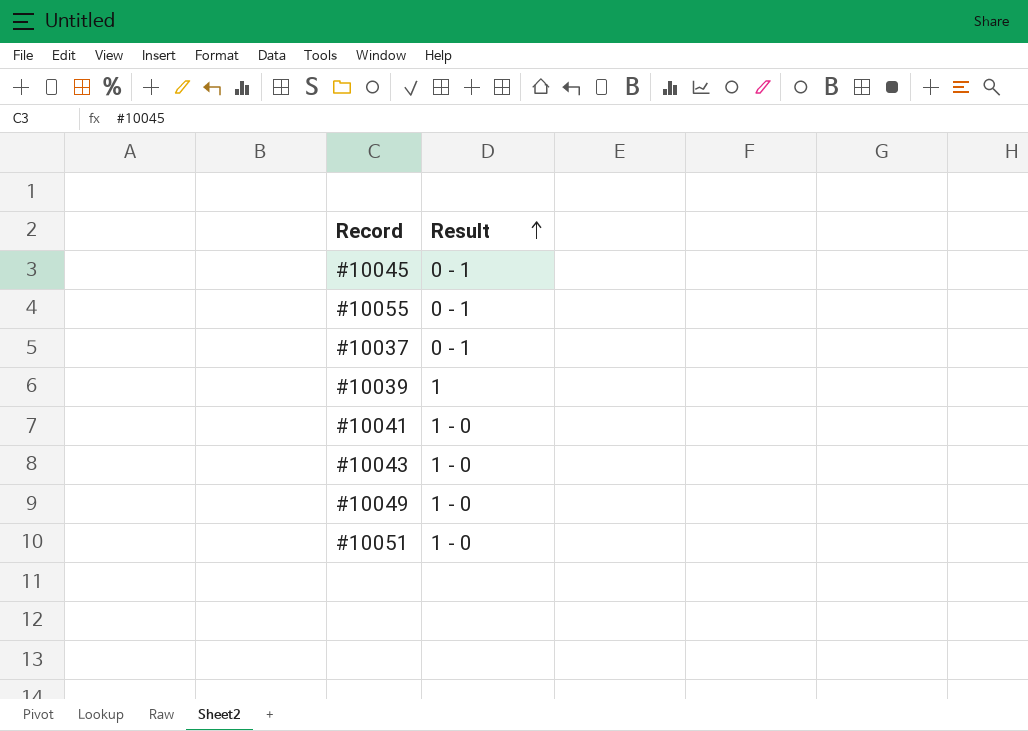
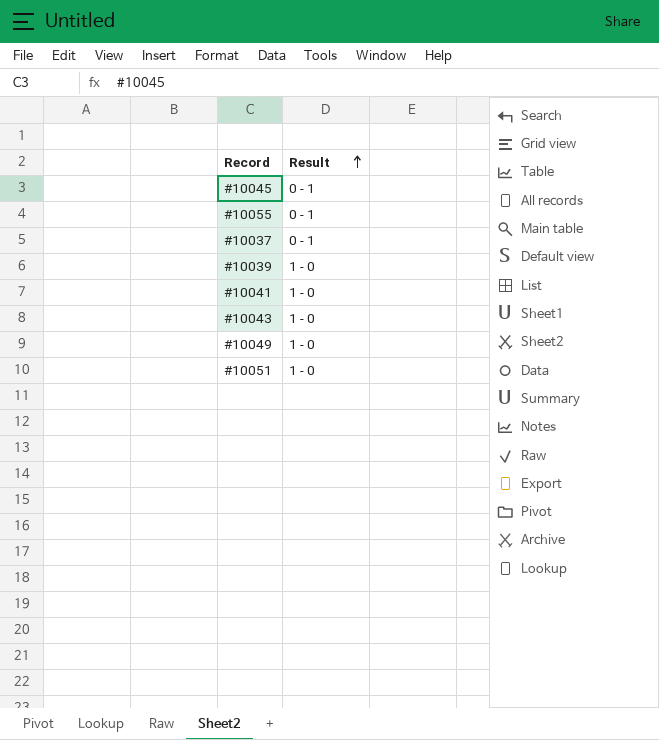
#10039 | Result: 1 -> 1 - 0

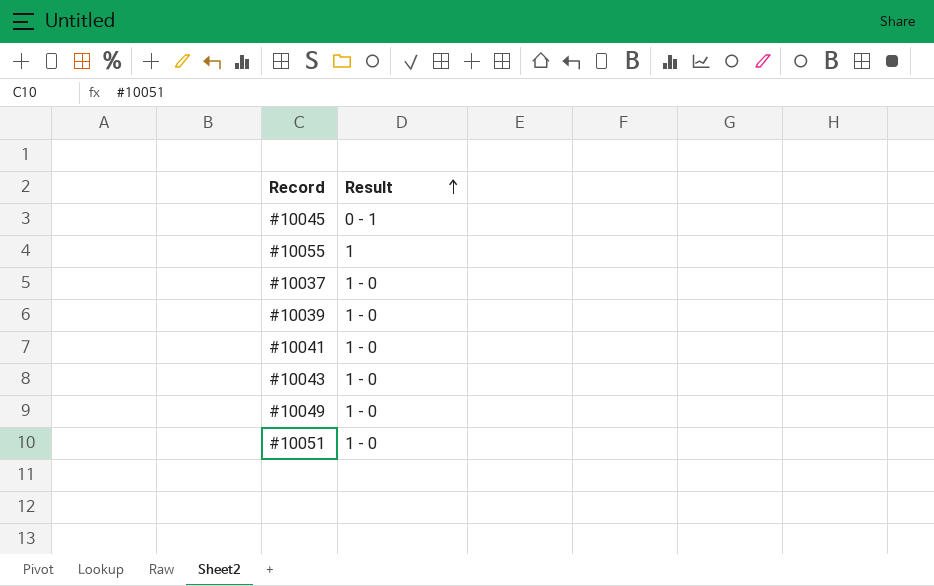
#10055 | Result: 0 - 1 -> 1
#10037 | Result: 0 - 1 -> 1 - 0

